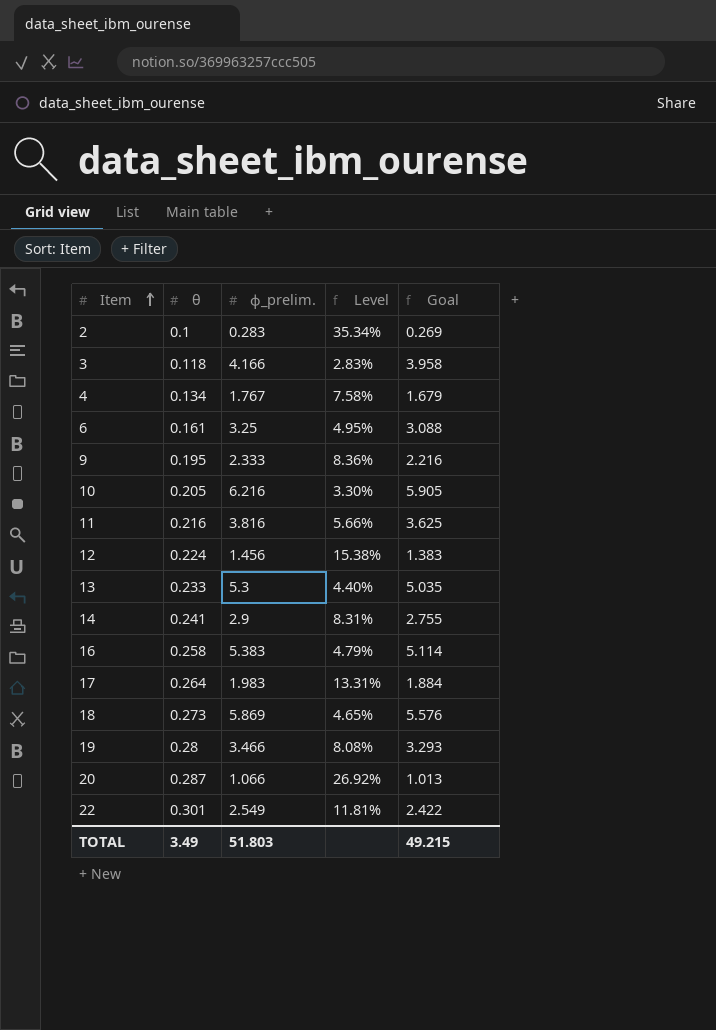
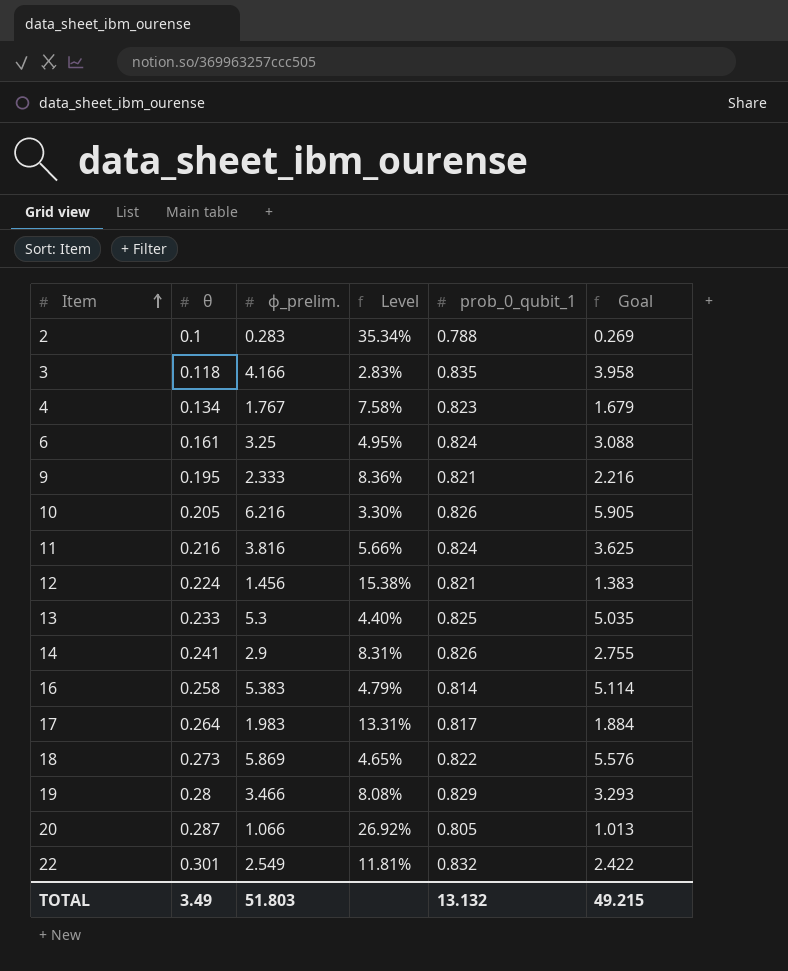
column prob_0_qubit_1 | position: none -> 5

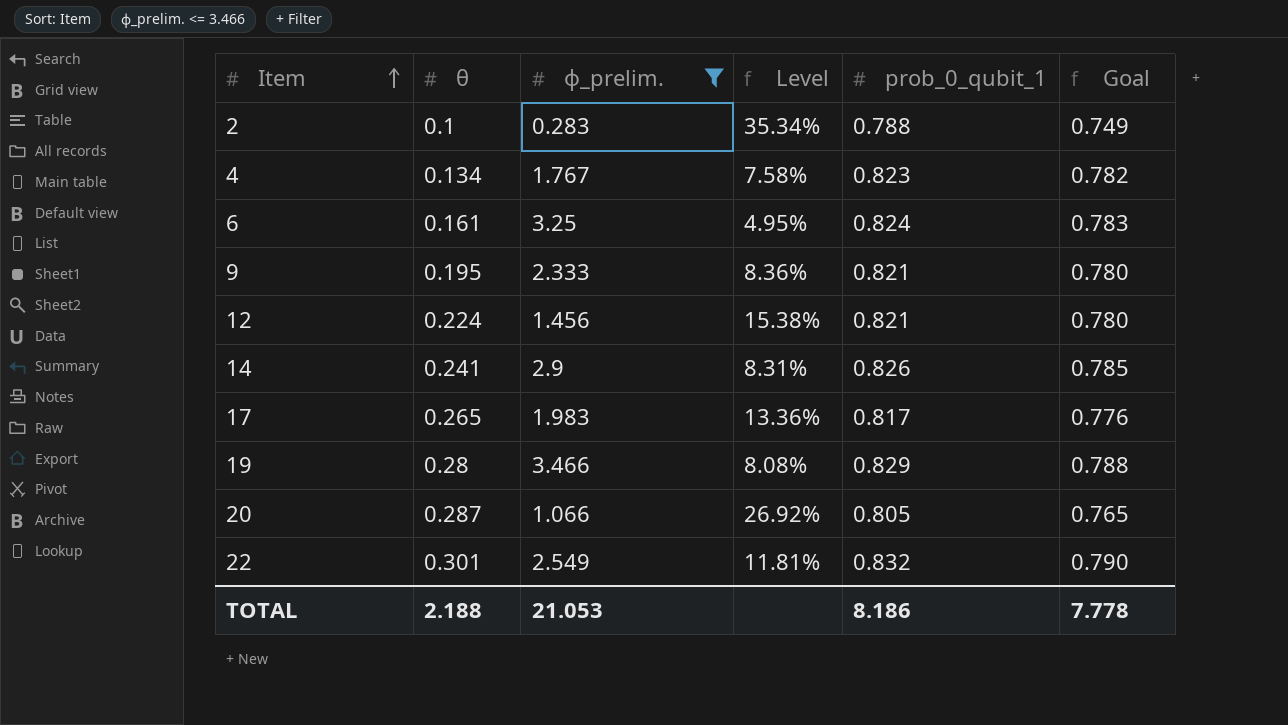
filter: none -> ϕ_prelim. <= 3.466
column Goal | formula: [ϕ_prelim.] * 0.95 -> [prob_0_qubit_1] * 0.95
17 | θ: 0.264 -> 0.265
17 | Level: 13.31% -> 13.36%
TOTAL | θ: 3.49 -> 2.188
TOTAL | ϕ_prelim.: 51.803 -> 21.053
TOTAL | prob_0_qubit_1: 13.132 -> 8.186
TOTAL | Goal: 49.215 -> 7.778

